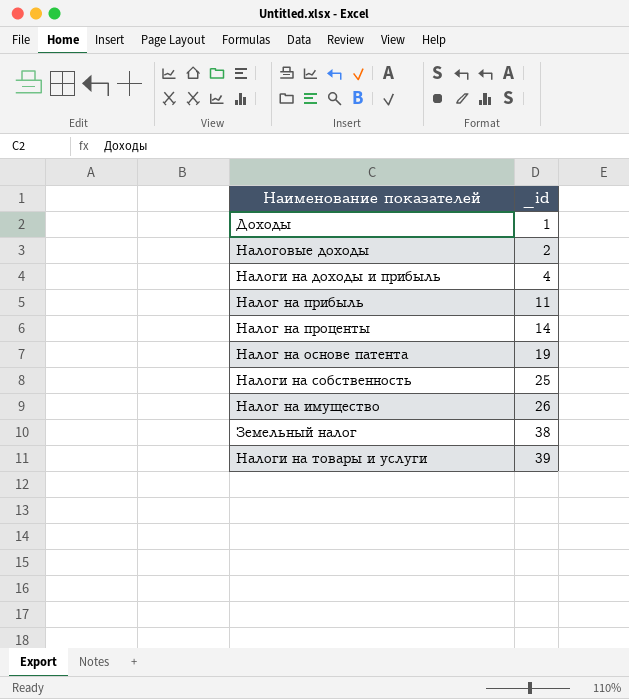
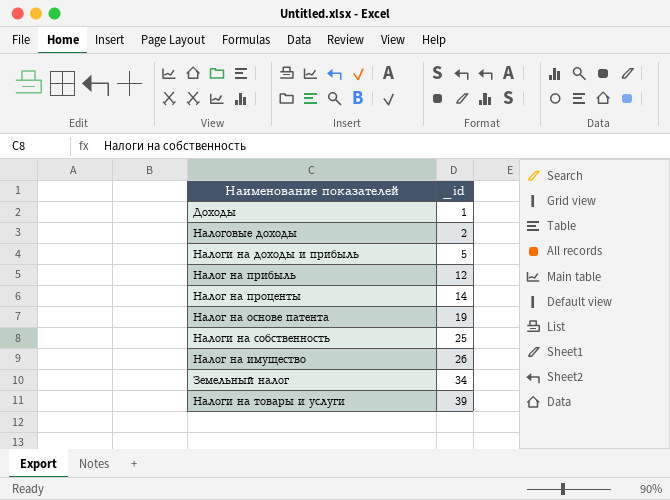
Налоги на доходы и прибыль | _id: 4 -> 5
Налог на прибыль | _id: 11 -> 12
Земельный налог | _id: 38 -> 34

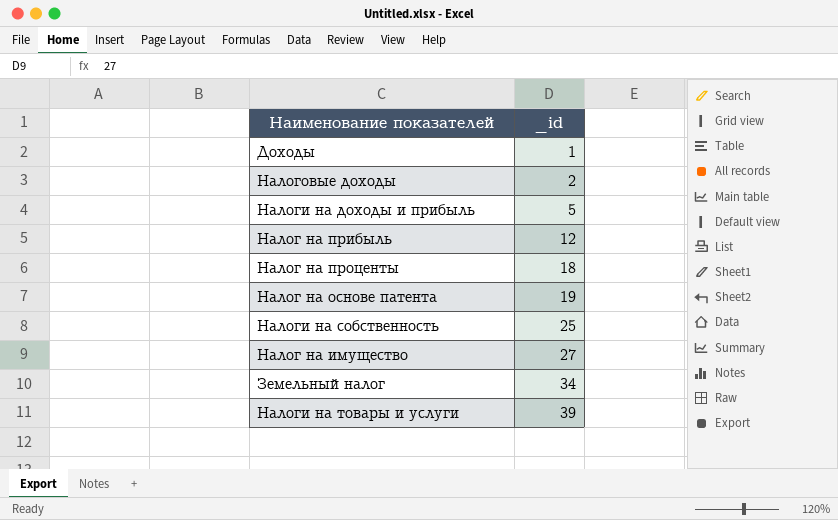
Налог на проценты | _id: 14 -> 18
Налог на имущество | _id: 26 -> 27

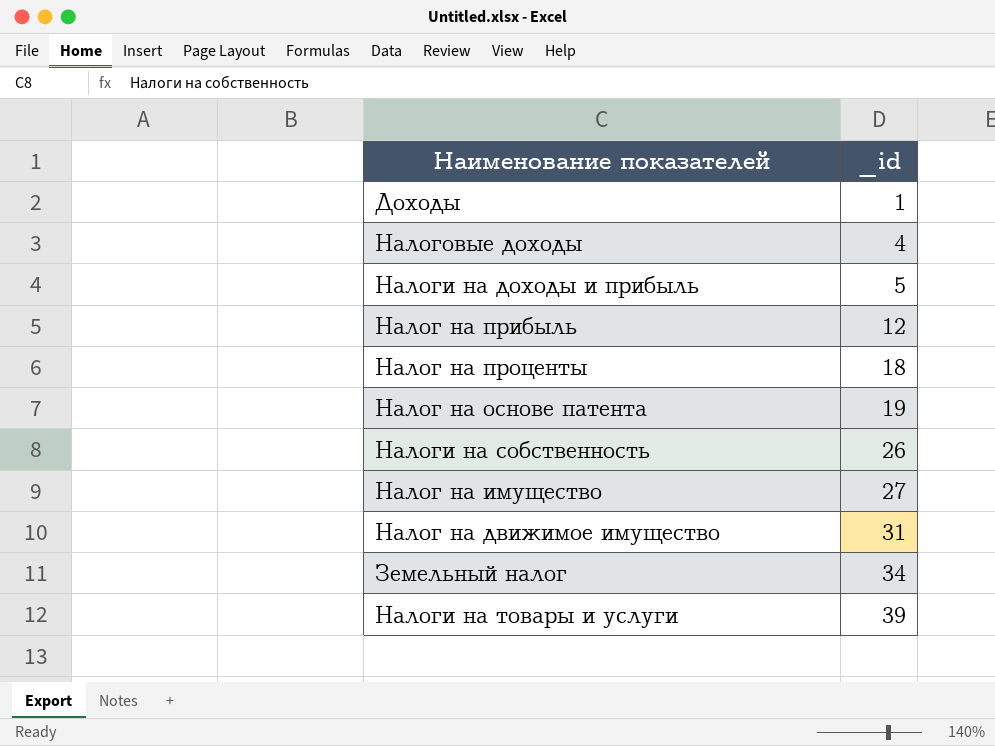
Налоговые доходы | _id: 2 -> 4
Налоги на собственность | _id: 25 -> 26
row Налог на движимое имущество: none -> 31

